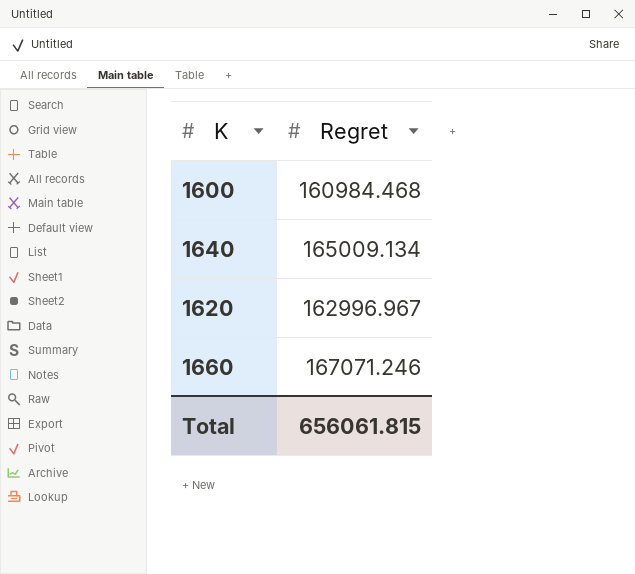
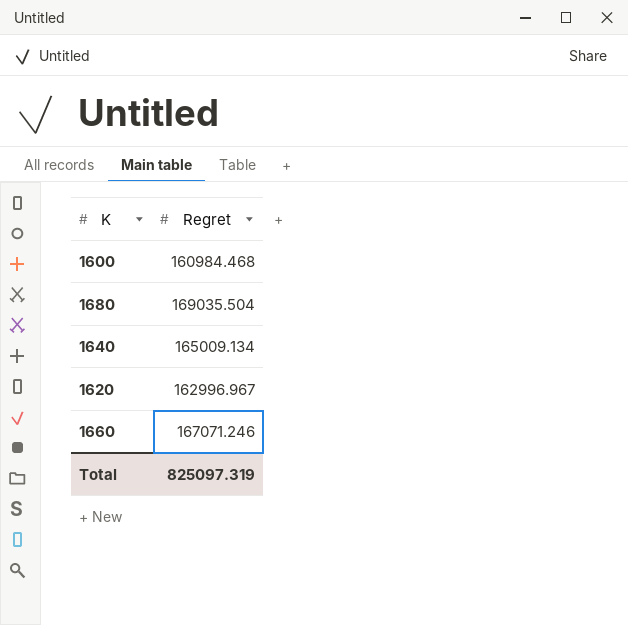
row 1680: none -> 169035.504
Total | Regret: 656061.815 -> 825097.319

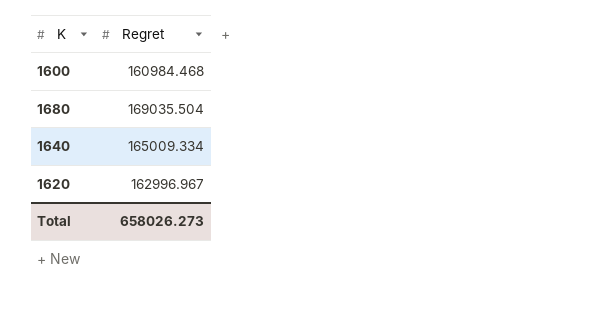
row 1660: 167071.246 -> none
1640 | Regret: 165009.134 -> 165009.334
Total | Regret: 825097.319 -> 658026.273

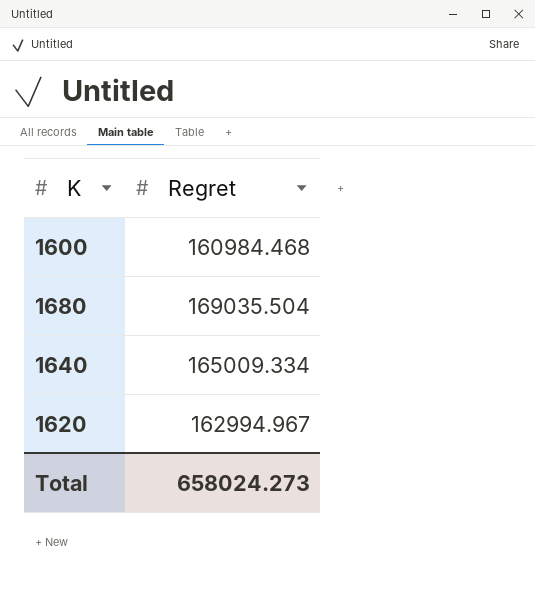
1620 | Regret: 162996.967 -> 162994.967
Total | Regret: 658026.273 -> 658024.273

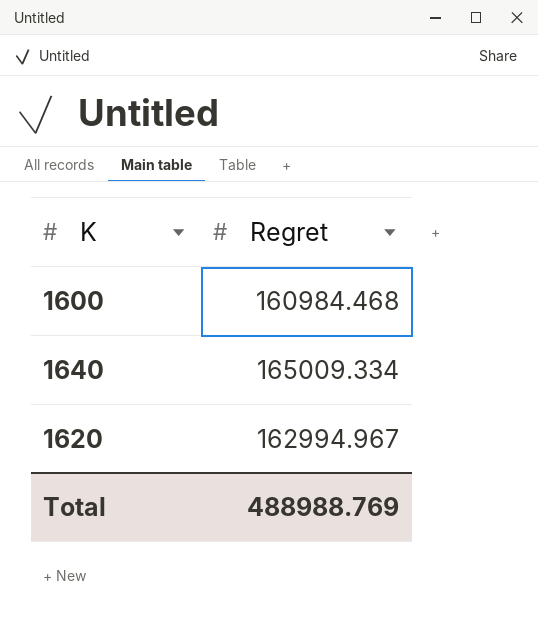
row 1680: 169035.504 -> none
Total | Regret: 658024.273 -> 488988.769

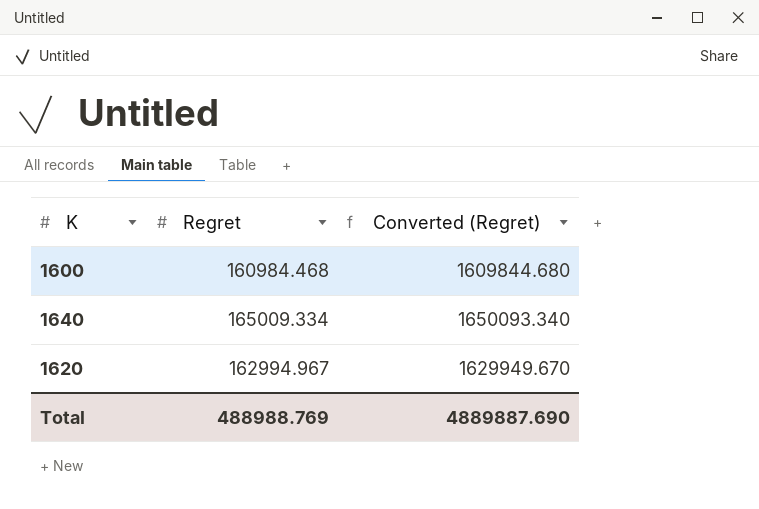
column Converted (Regret) | formula: none -> [Regret] * 10

